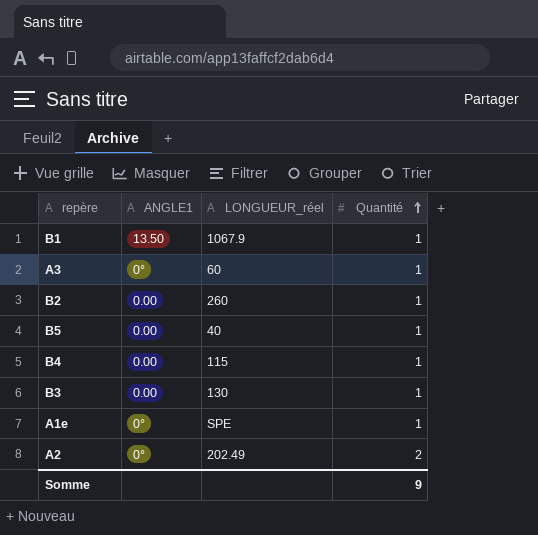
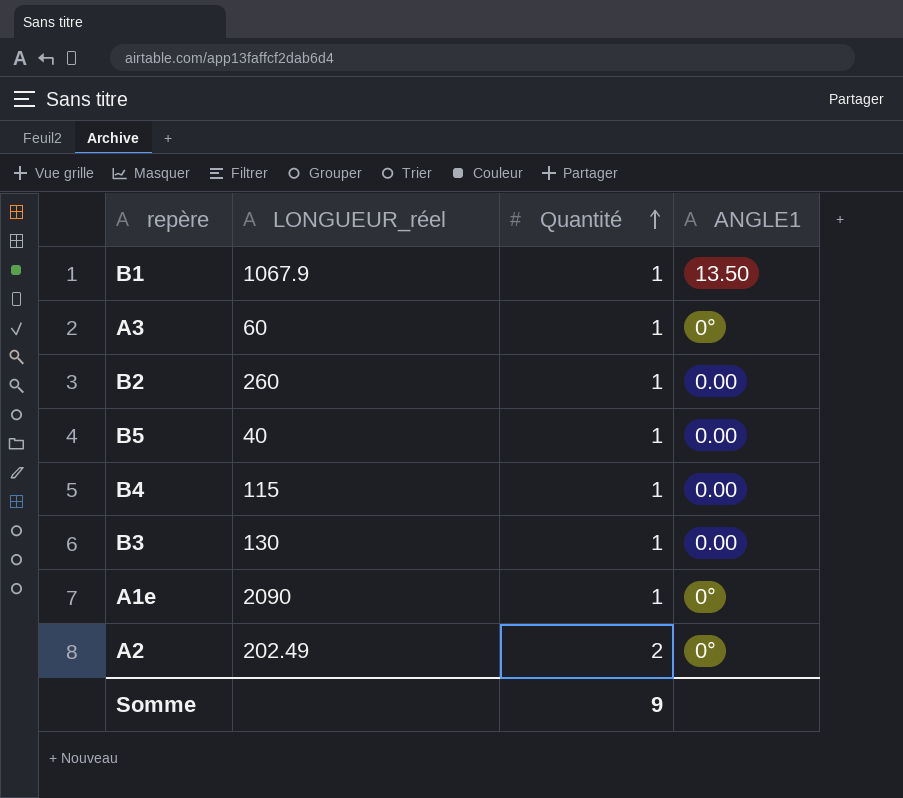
column ANGLE1 | position: 2 -> 4
A1e | LONGUEUR_réel: SPE -> 2090

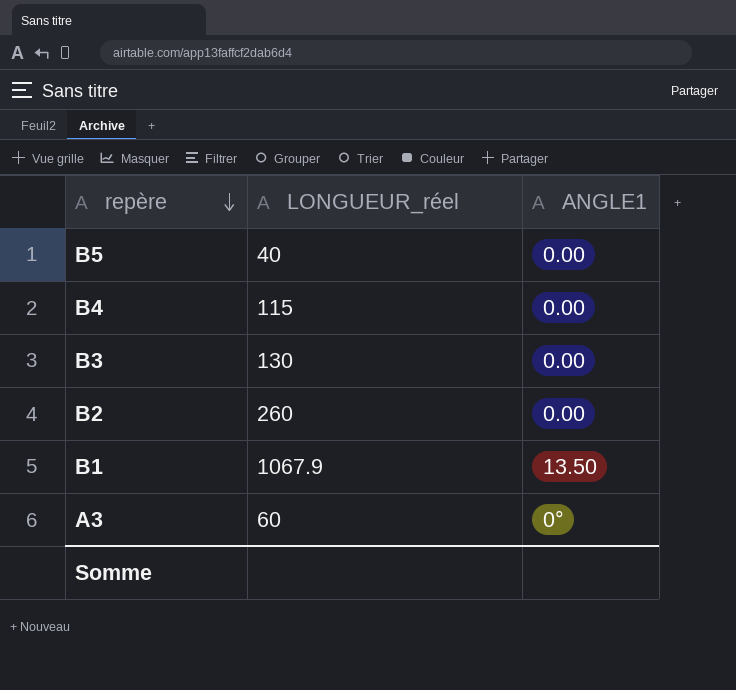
row order: Quantité ascending -> repère descending
column Quantité | position: 3 -> none
row A1e: 2090 | 1 | 0° -> none
row A2: 202.49 | 2 | 0° -> none

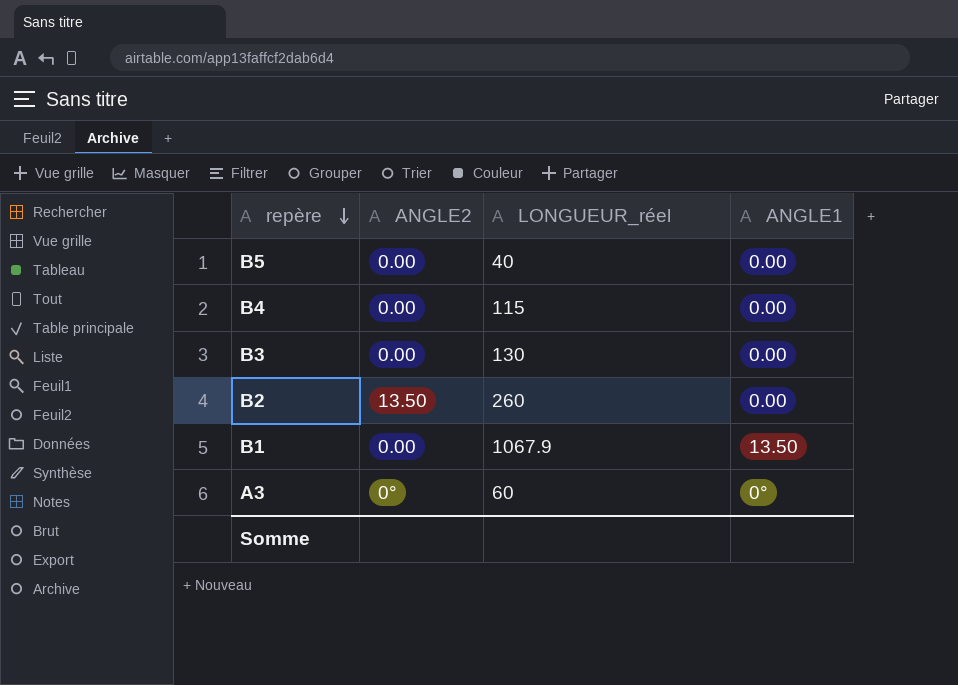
column ANGLE2 | position: none -> 2

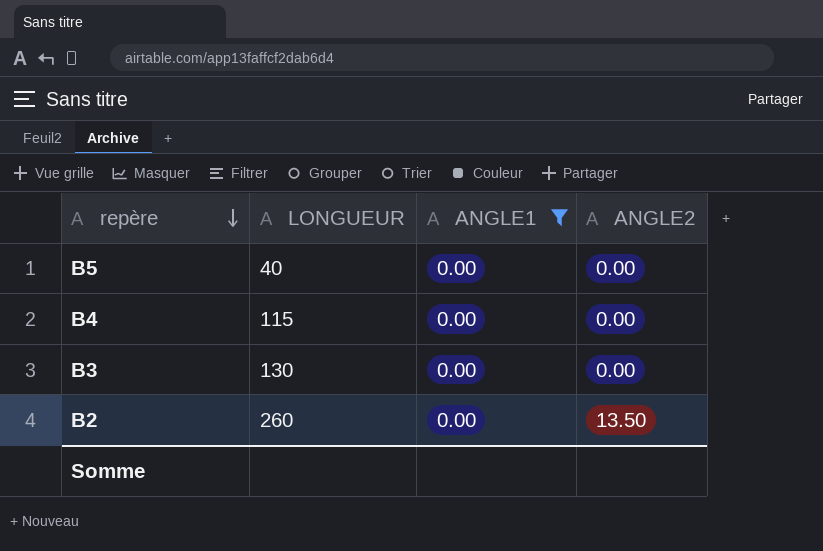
filter: none -> ANGLE1 = 0.00
column name: LONGUEUR_réel -> LONGUEUR
column ANGLE2 | position: 2 -> 4

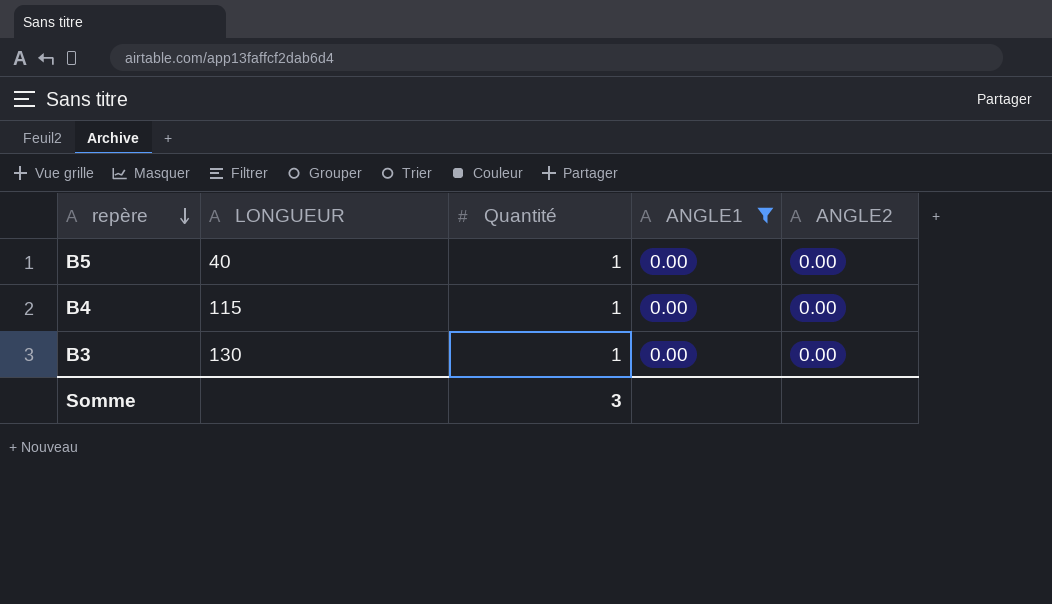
column Quantité | position: none -> 3
row B2: 260 | 0.00 | 13.50 -> none

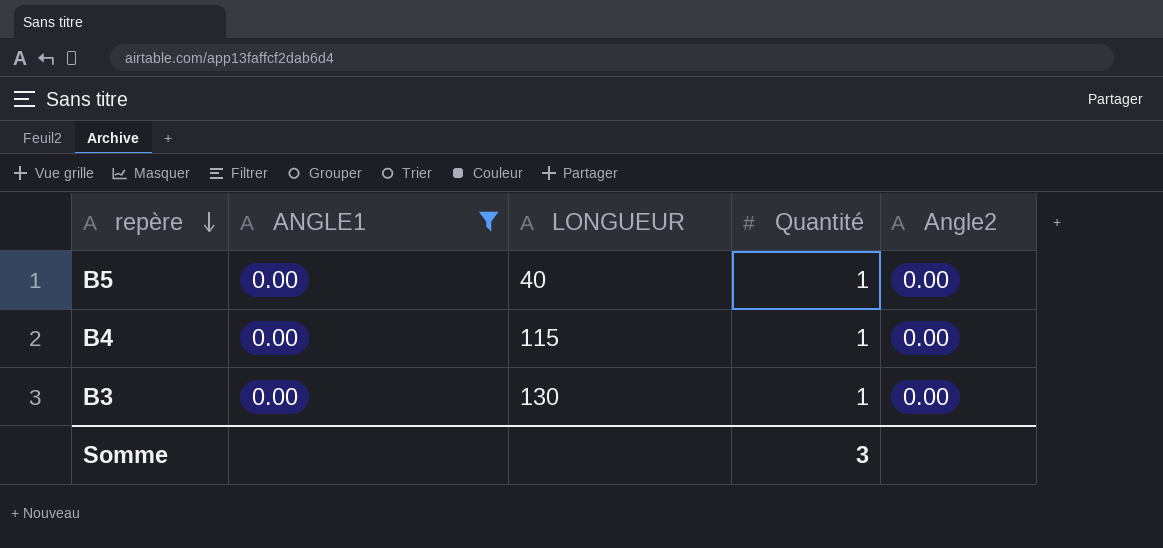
column ANGLE1 | position: 4 -> 2
column name: ANGLE2 -> Angle2

